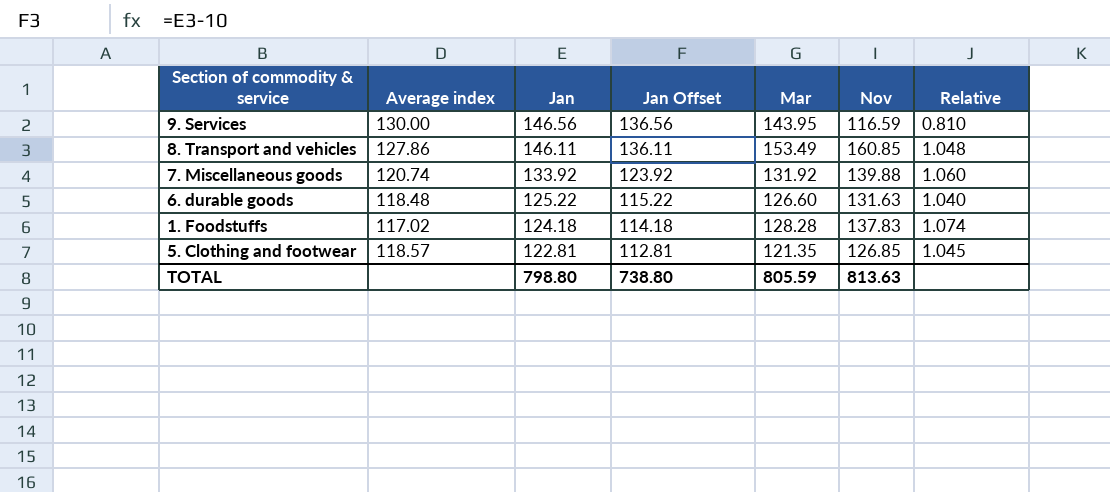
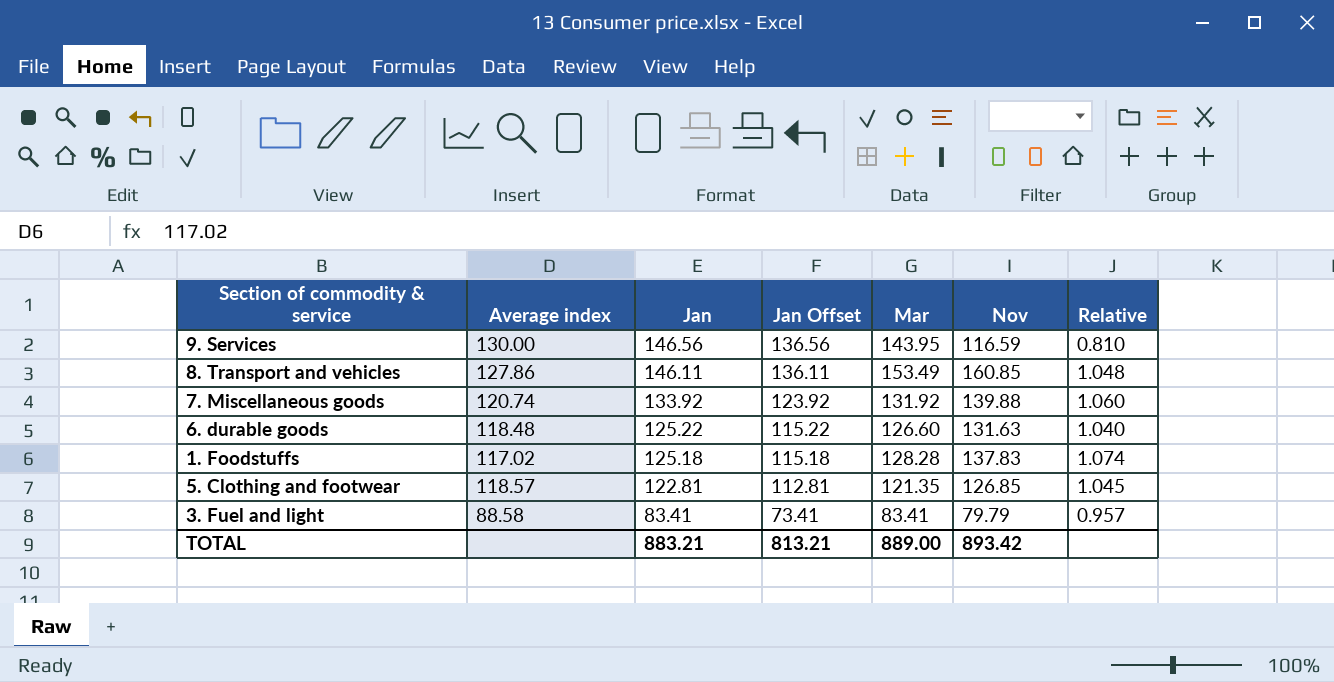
1. Foodstuffs | Jan: 124.18 -> 125.18
1. Foodstuffs | Jan Offset: 114.18 -> 115.18
row 3. Fuel and light: none -> 88.58 | 83.41 | 73.41 | 83.41 | 79.79 | 0.957
TOTAL | Jan: 798.80 -> 883.21
TOTAL | Jan Offset: 738.80 -> 813.21
TOTAL | Mar: 805.59 -> 889.00
TOTAL | Nov: 813.63 -> 893.42

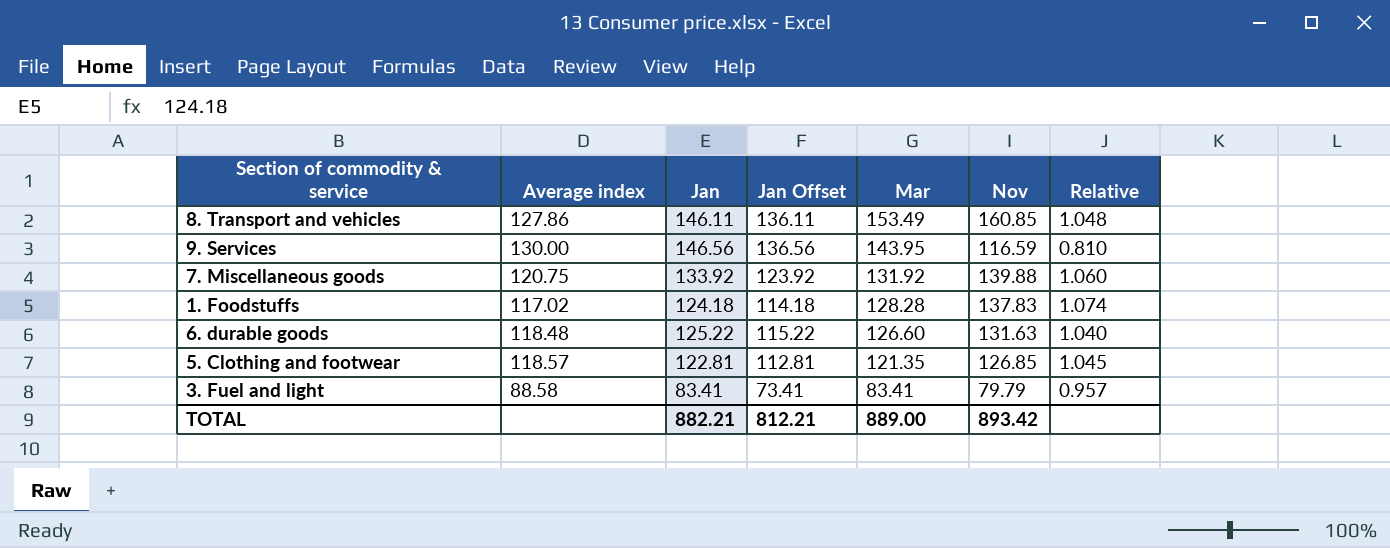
row order: Jan descending -> Mar descending
7. Miscellaneous goods | Average index: 120.74 -> 120.75
1. Foodstuffs | Jan: 125.18 -> 124.18
1. Foodstuffs | Jan Offset: 115.18 -> 114.18
TOTAL | Jan: 883.21 -> 882.21
TOTAL | Jan Offset: 813.21 -> 812.21

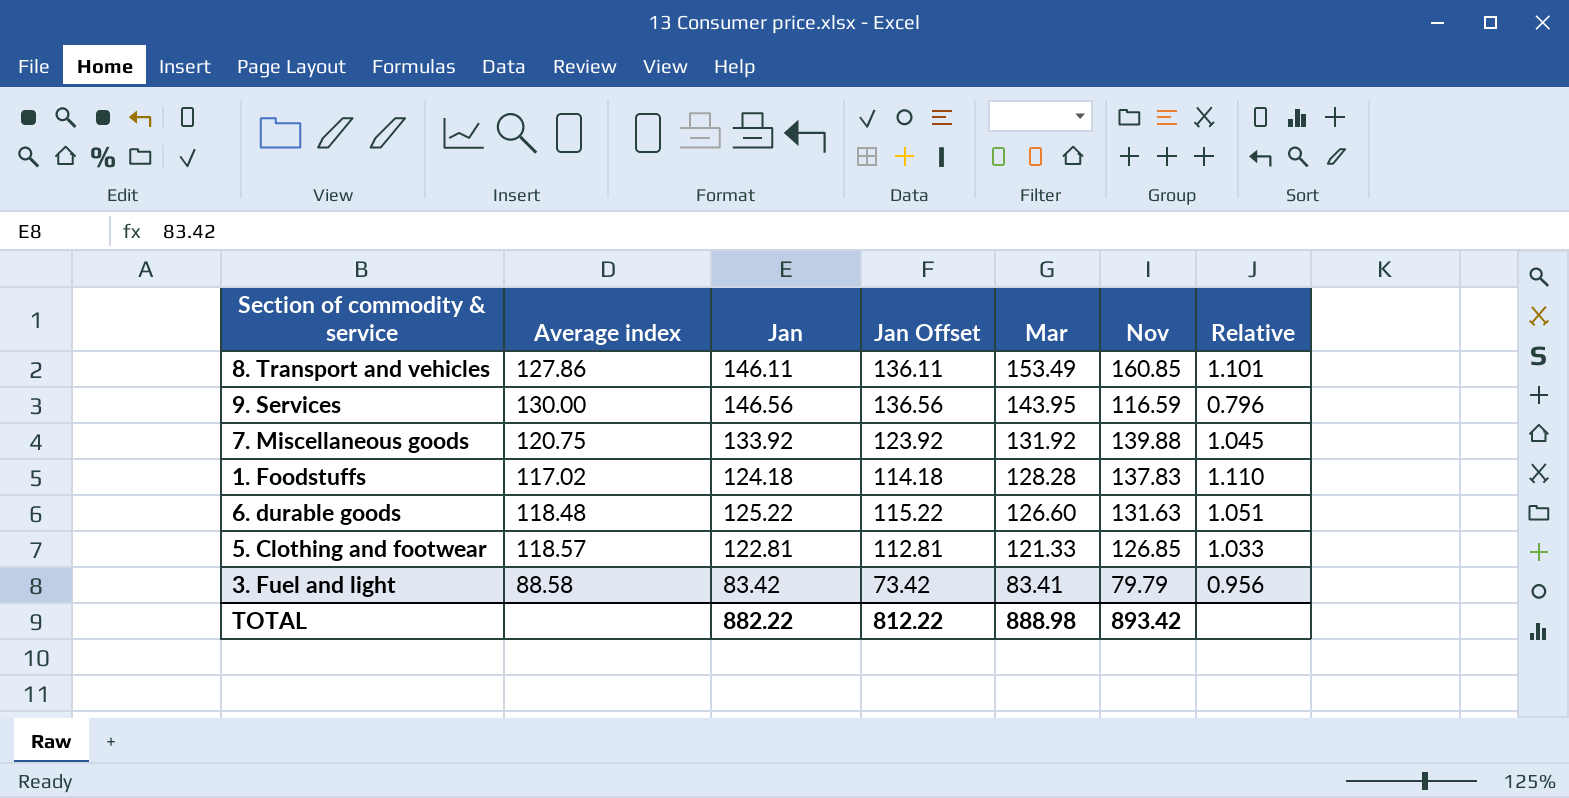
column Relative | formula: [Nov] / [Mar] -> [Nov] / [Jan]
5. Clothing and footwear | Mar: 121.35 -> 121.33
3. Fuel and light | Jan: 83.41 -> 83.42
3. Fuel and light | Jan Offset: 73.41 -> 73.42
TOTAL | Jan: 882.21 -> 882.22
TOTAL | Jan Offset: 812.21 -> 812.22
TOTAL | Mar: 889.00 -> 888.98

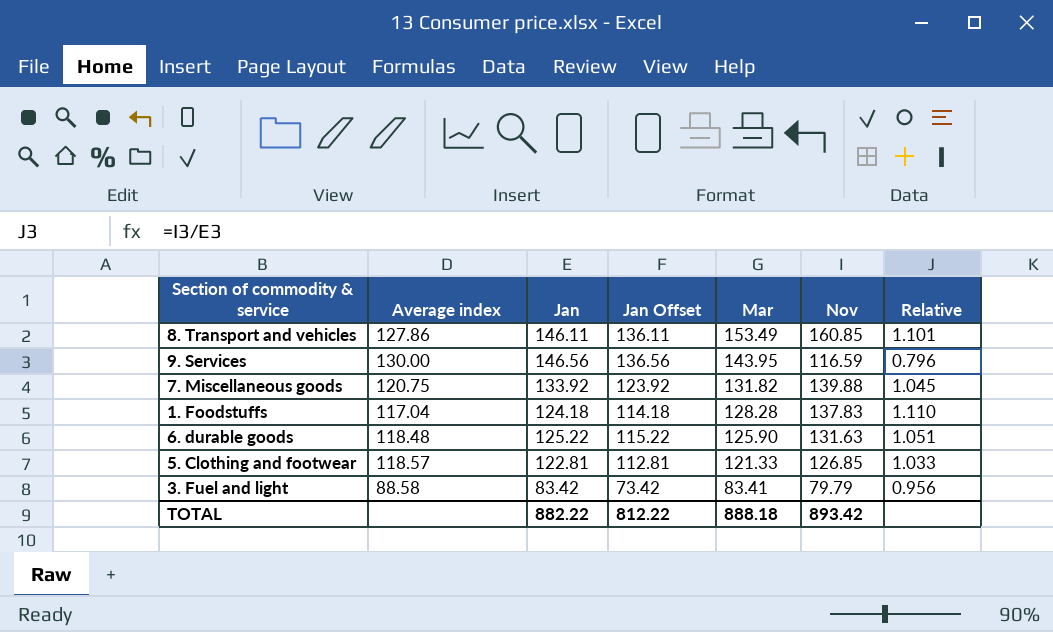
7. Miscellaneous goods | Mar: 131.92 -> 131.82
1. Foodstuffs | Average index: 117.02 -> 117.04
6. durable goods | Mar: 126.60 -> 125.90
TOTAL | Mar: 888.98 -> 888.18

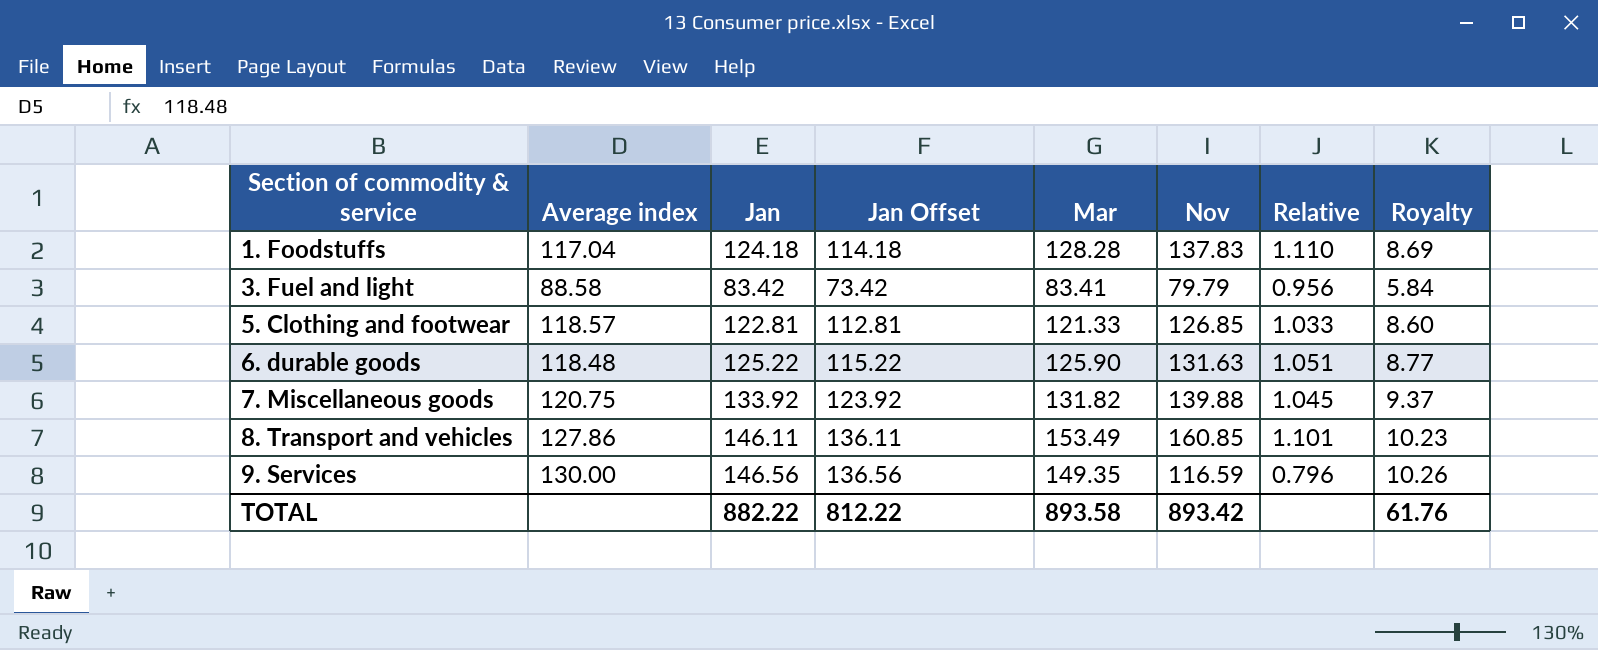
row order: Mar descending -> Section of commodity & service ascending
column Royalty | formula: none -> [Jan] * 0.07
9. Services | Mar: 143.95 -> 149.35
TOTAL | Mar: 888.18 -> 893.58

